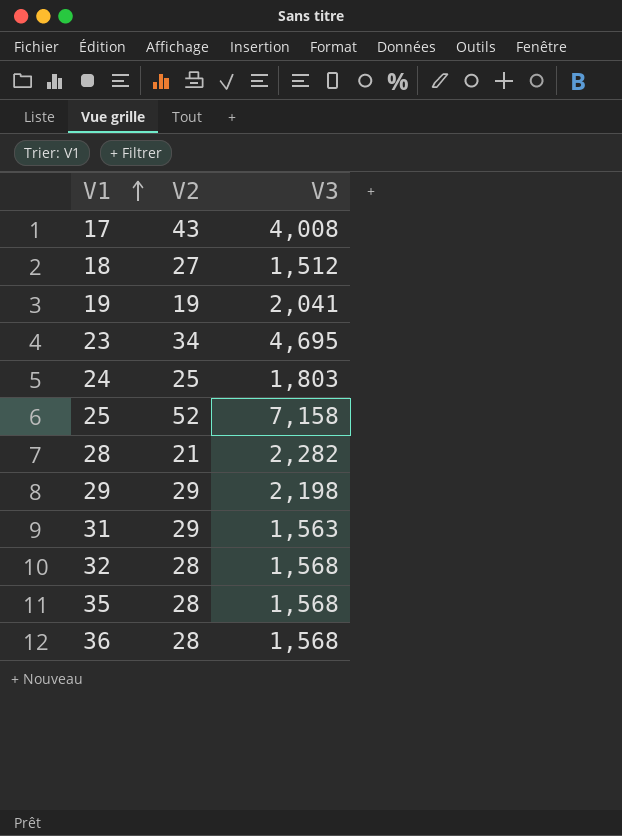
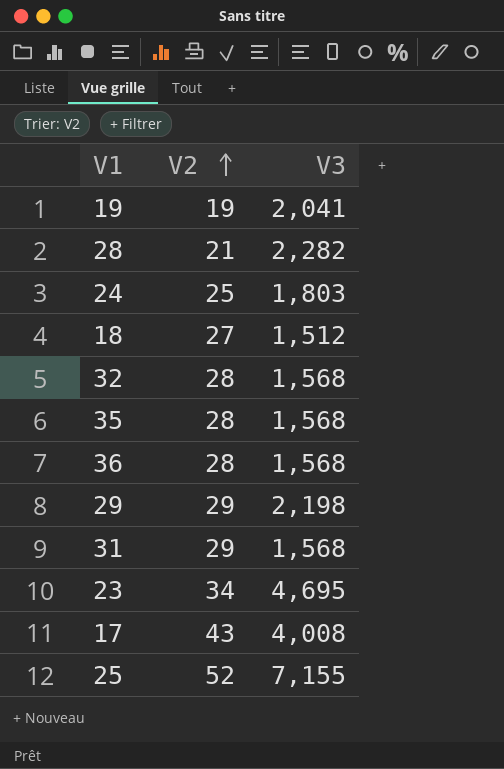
row order: V1 ascending -> V2 ascending
31 | V3: 1,563 -> 1,568
25 | V3: 7,158 -> 7,155

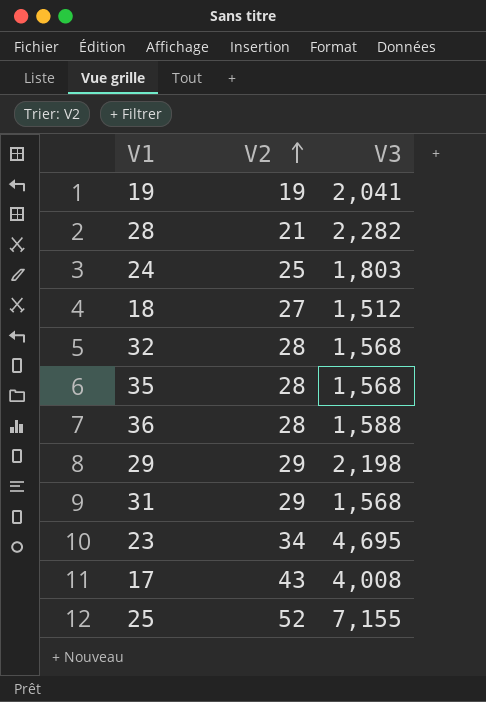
36 | V3: 1,568 -> 1,588

